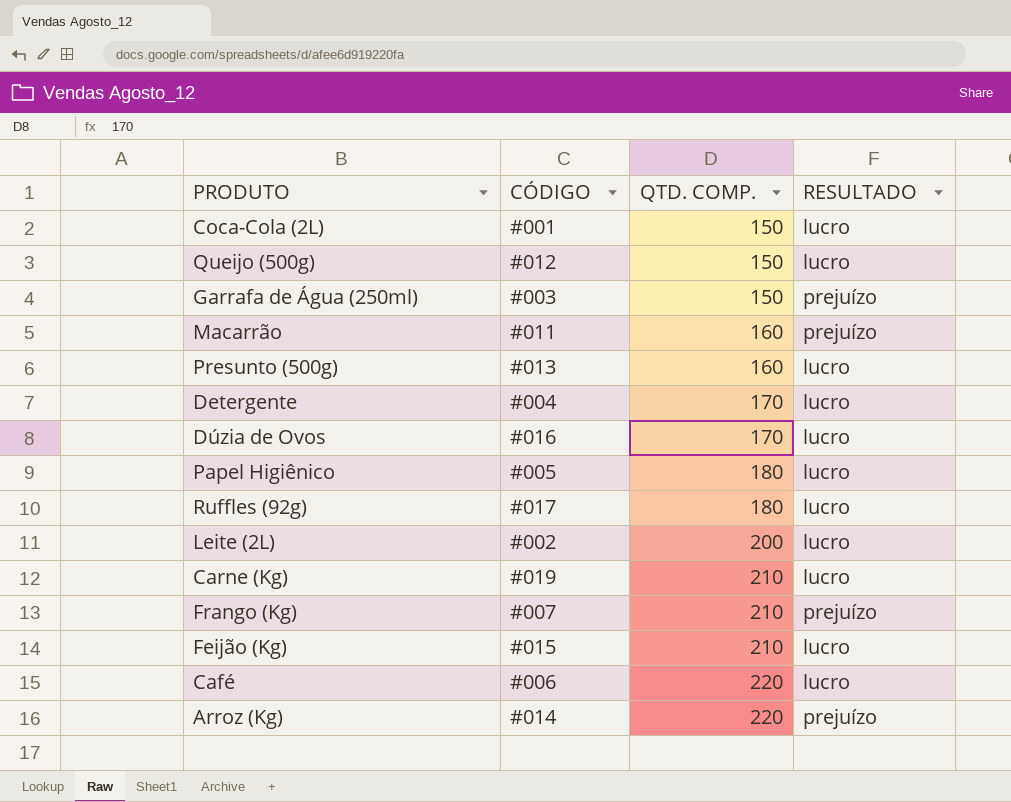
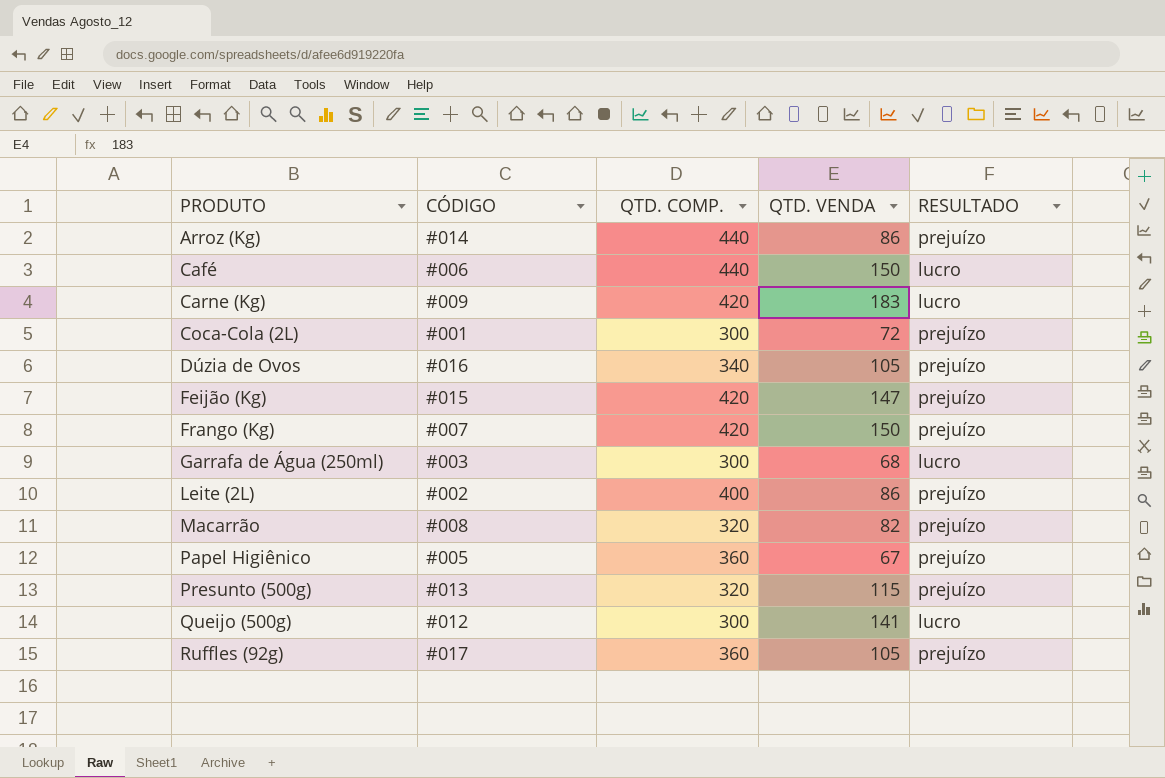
row order: QTD. COMP. ascending -> PRODUTO ascending
column QTD. VENDA | position: none -> 4
row Detergente: #004 | 170 | lucro -> none
Arroz (Kg) | QTD. COMP.: 220 -> 440
Café | QTD. COMP.: 220 -> 440
Carne (Kg) | CÓDIGO: #019 -> #009
Carne (Kg) | QTD. COMP.: 210 -> 420
Coca-Cola (2L) | QTD. COMP.: 150 -> 300
Coca-Cola (2L) | RESULTADO: lucro -> prejuízo
Dúzia de Ovos | QTD. COMP.: 170 -> 340
Dúzia de Ovos | RESULTADO: lucro -> prejuízo
Feijão (Kg) | QTD. COMP.: 210 -> 420
Feijão (Kg) | RESULTADO: lucro -> prejuízo
Frango (Kg) | QTD. COMP.: 210 -> 420
Garrafa de Água (250ml) | QTD. COMP.: 150 -> 300
Garrafa de Água (250ml) | RESULTADO: prejuízo -> lucro
Leite (2L) | QTD. COMP.: 200 -> 400
Leite (2L) | RESULTADO: lucro -> prejuízo
Macarrão | CÓDIGO: #011 -> #008
Macarrão | QTD. COMP.: 160 -> 320
Papel Higiênico | QTD. COMP.: 180 -> 360
Papel Higiênico | RESULTADO: lucro -> prejuízo
Presunto (500g) | QTD. COMP.: 160 -> 320
Presunto (500g) | RESULTADO: lucro -> prejuízo
Queijo (500g) | QTD. COMP.: 150 -> 300
Ruffles (92g) | QTD. COMP.: 180 -> 360
Ruffles (92g) | RESULTADO: lucro -> prejuízo

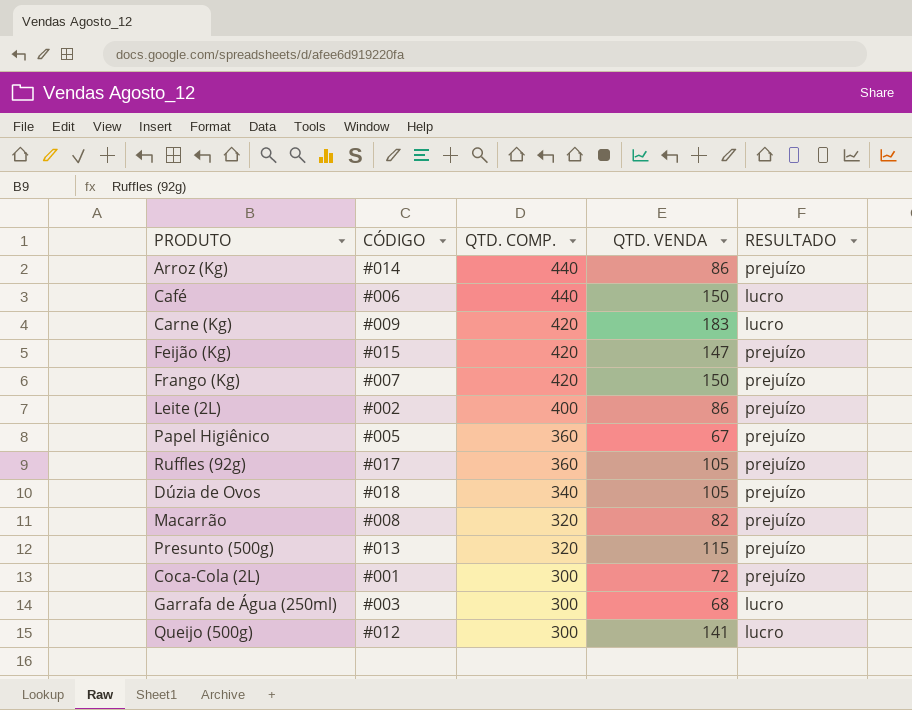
row order: PRODUTO ascending -> QTD. COMP. descending
Dúzia de Ovos | CÓDIGO: #016 -> #018

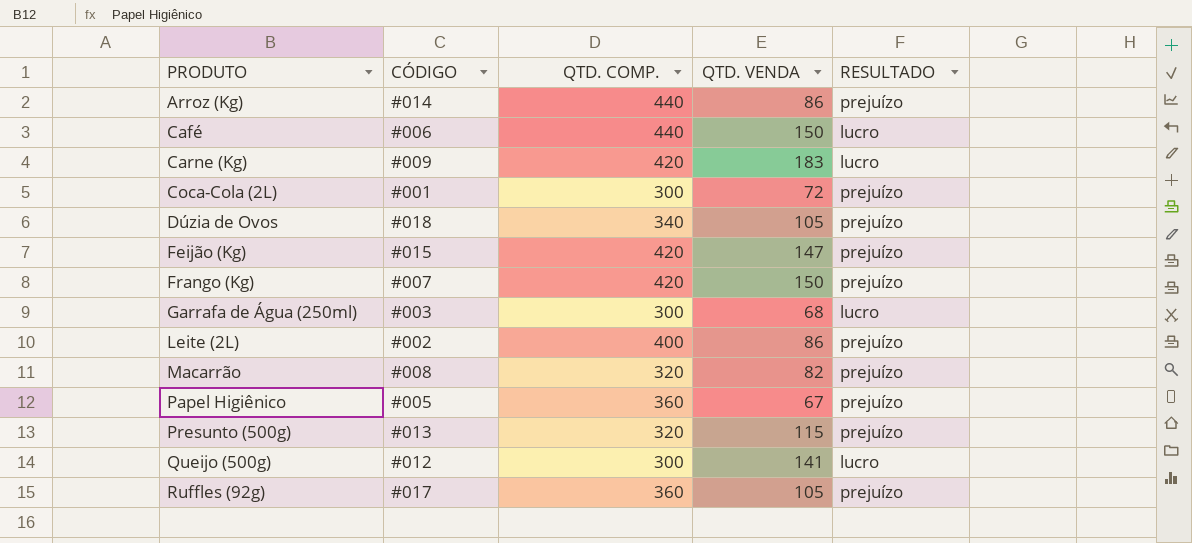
row order: QTD. COMP. descending -> PRODUTO ascending

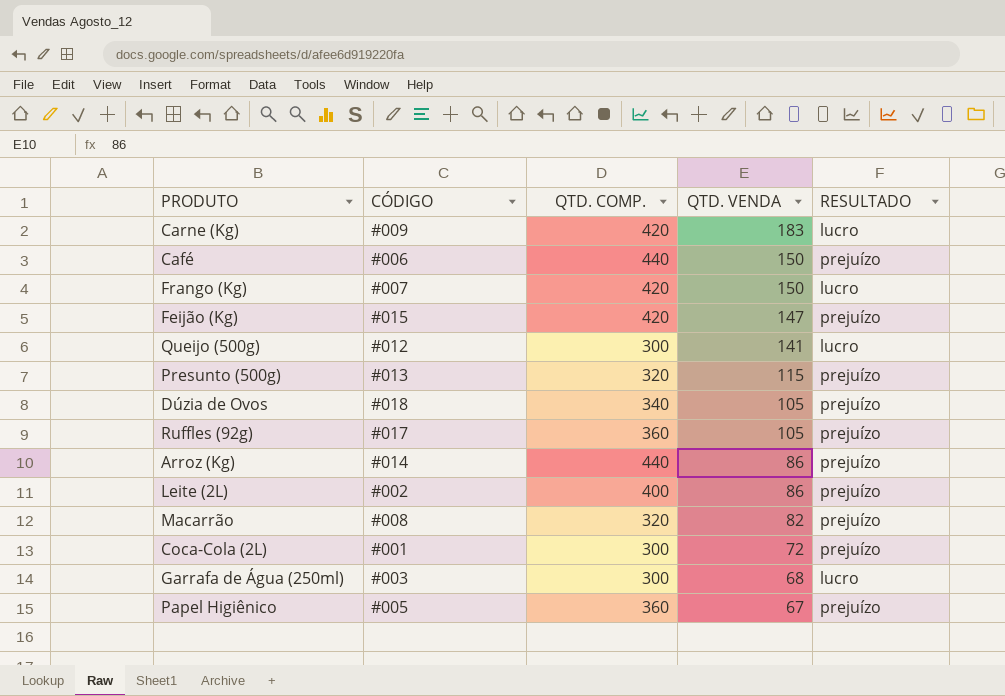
row order: PRODUTO ascending -> QTD. VENDA descending
Café | RESULTADO: lucro -> prejuízo
Frango (Kg) | RESULTADO: prejuízo -> lucro

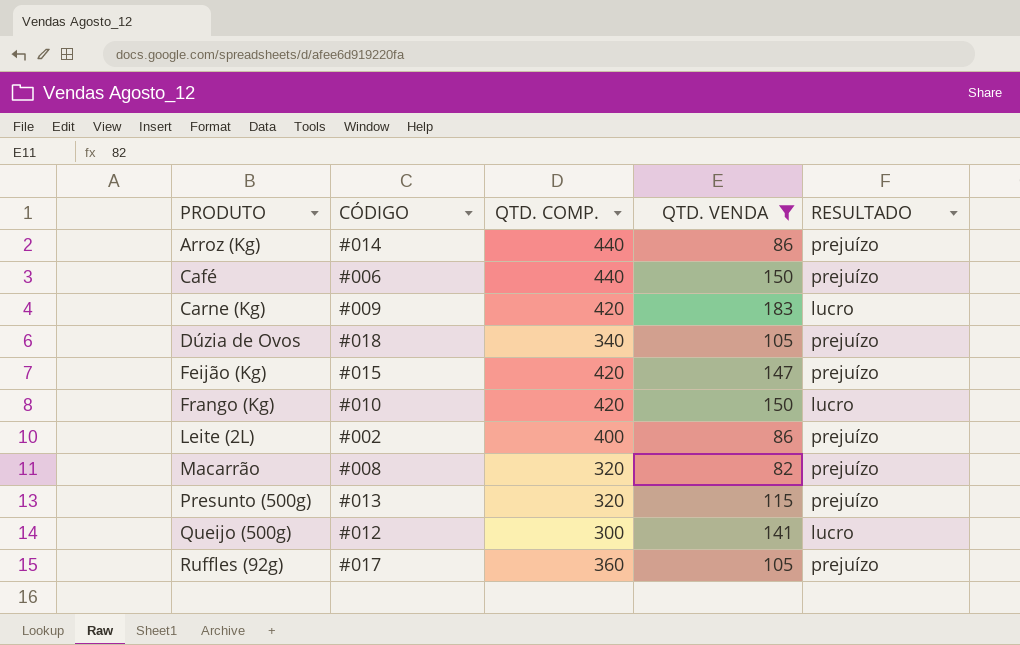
filter: none -> QTD. VENDA >= 82
row order: QTD. VENDA descending -> PRODUTO ascending
Frango (Kg) | CÓDIGO: #007 -> #010

